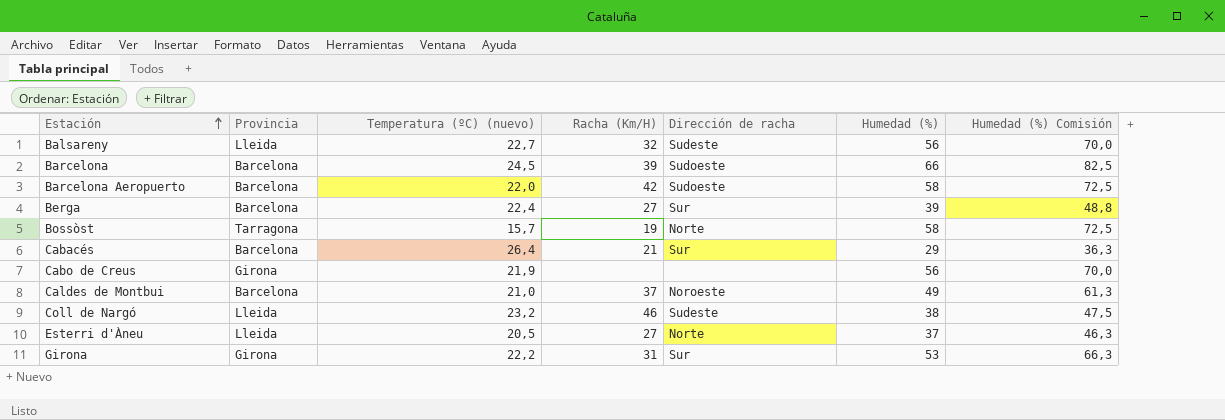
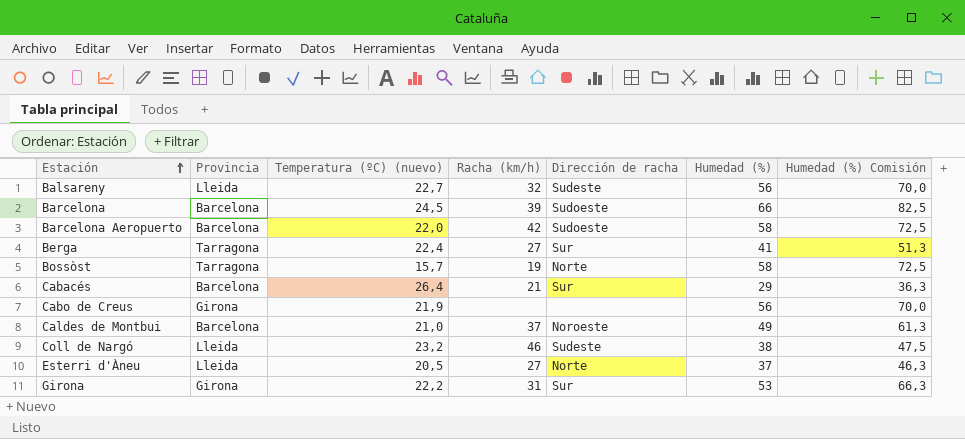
column name: Racha (Km/H) -> Racha (km/h)
Berga | Provincia: Barcelona -> Tarragona
Berga | Humedad (%): 39 -> 41
Berga | Humedad (%) Comisión: 48,8 -> 51,3

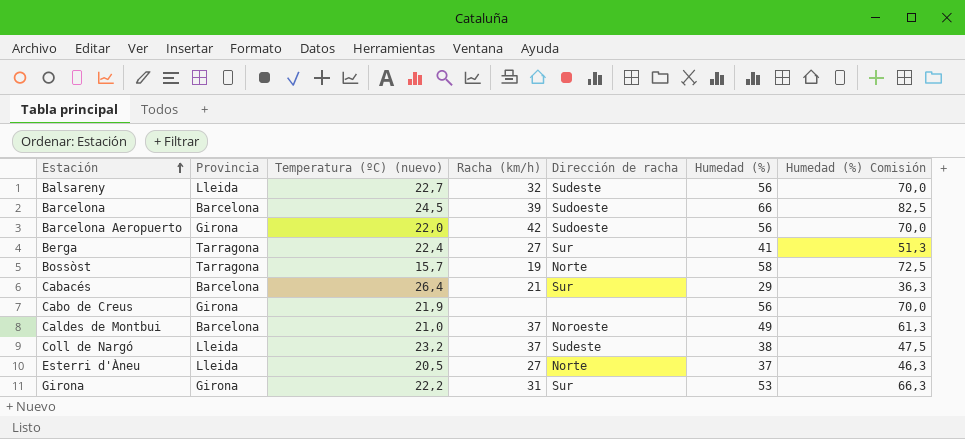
Barcelona Aeropuerto | Provincia: Barcelona -> Girona
Barcelona Aeropuerto | Humedad (%): 58 -> 56
Barcelona Aeropuerto | Humedad (%) Comisión: 72,5 -> 70,0
Coll de Nargó | Racha (km/h): 46 -> 37

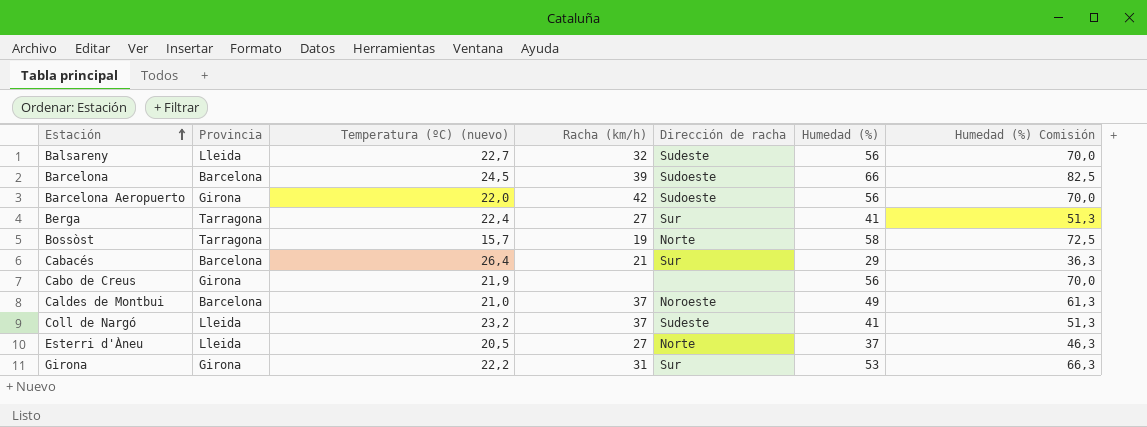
Coll de Nargó | Humedad (%): 38 -> 41
Coll de Nargó | Humedad (%) Comisión: 47,5 -> 51,3

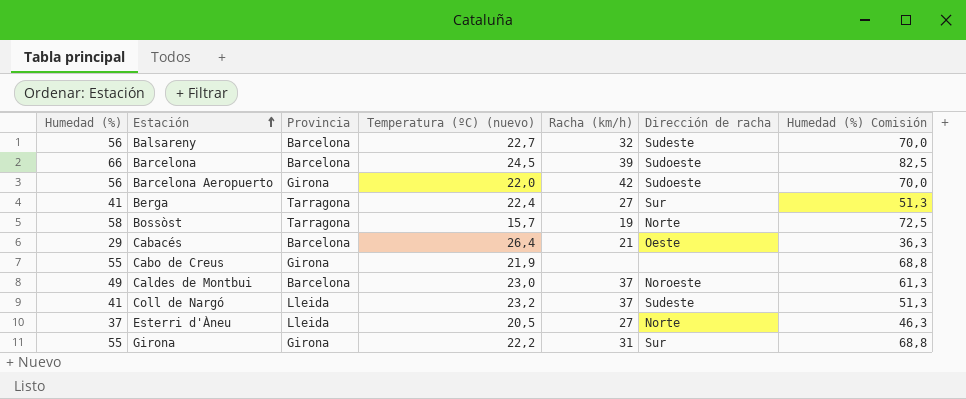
column Humedad (%) | position: 6 -> 1
Balsareny | Provincia: Lleida -> Barcelona
Cabacés | Dirección de racha: Sur -> Oeste
Cabo de Creus | Humedad (%): 56 -> 55
Cabo de Creus | Humedad (%) Comisión: 70,0 -> 68,8
Caldes de Montbui | Temperatura (ºC) (nuevo): 21,0 -> 23,0
Girona | Humedad (%): 53 -> 55
Girona | Humedad (%) Comisión: 66,3 -> 68,8

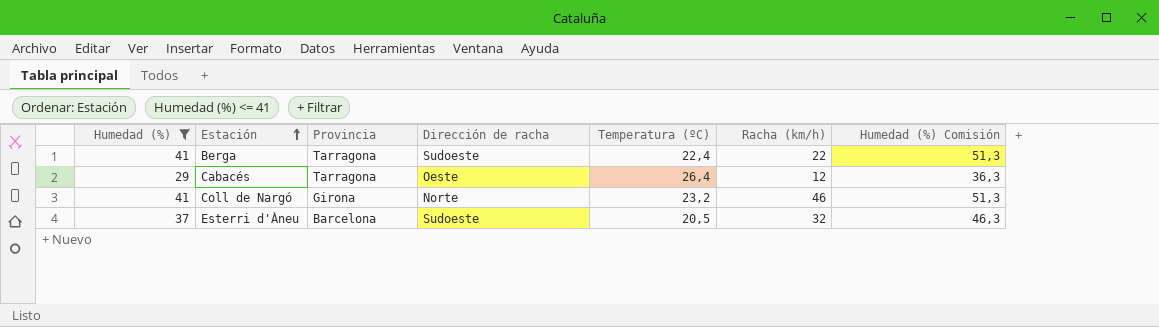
filter: none -> Humedad (%) <= 41
column Dirección de racha | position: 6 -> 4
column name: Temperatura (ºC) (nuevo) -> Temperatura (ºC)
Berga | Dirección de racha: Sur -> Sudoeste
Berga | Racha (km/h): 27 -> 22
Cabacés | Provincia: Barcelona -> Tarragona
Cabacés | Racha (km/h): 21 -> 12
Coll de Nargó | Provincia: Lleida -> Girona
Coll de Nargó | Dirección de racha: Sudeste -> Norte
Coll de Nargó | Racha (km/h): 37 -> 46
Esterri d'Àneu | Provincia: Lleida -> Barcelona
Esterri d'Àneu | Dirección de racha: Norte -> Sudoeste
Esterri d'Àneu | Racha (km/h): 27 -> 32

